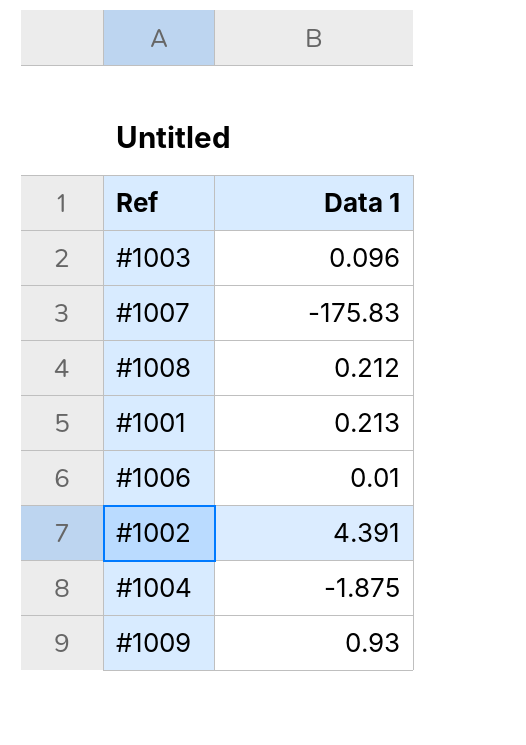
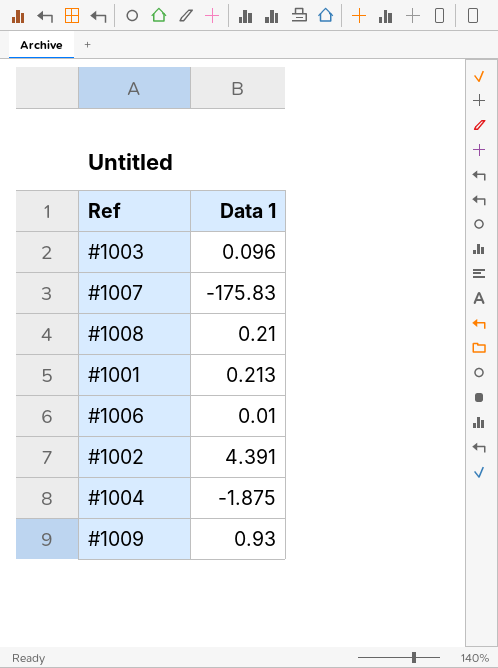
#1008 | Data 1: 0.212 -> 0.21

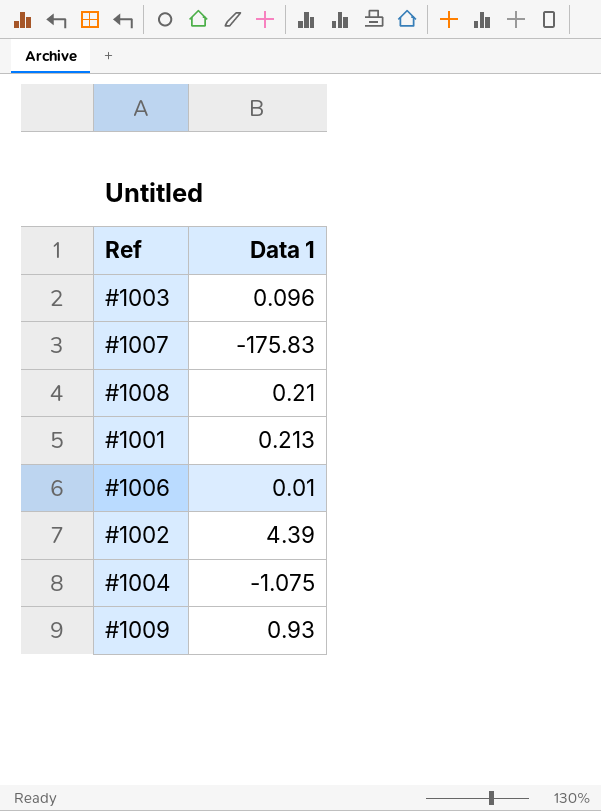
#1002 | Data 1: 4.391 -> 4.39
#1004 | Data 1: -1.875 -> -1.075

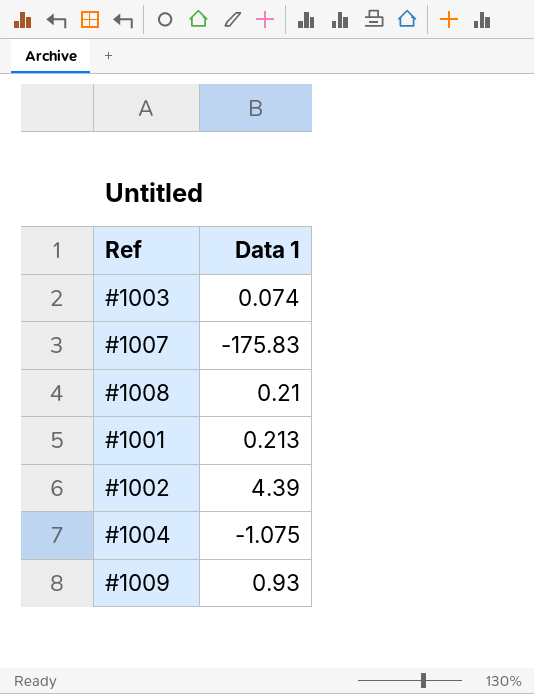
row #1006: 0.01 -> none
#1003 | Data 1: 0.096 -> 0.074

